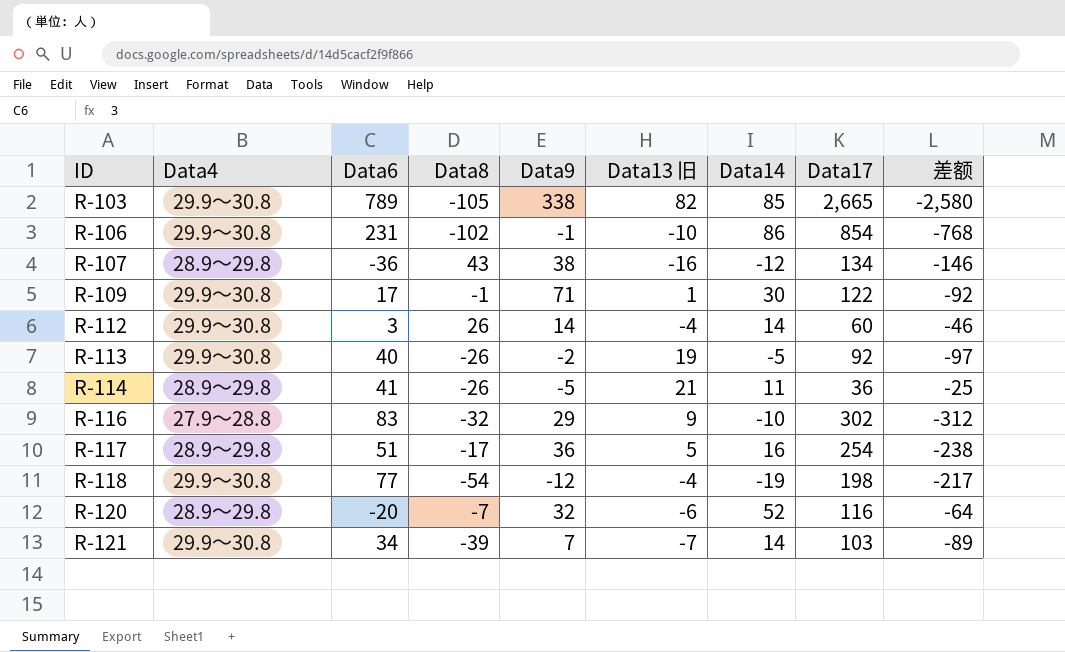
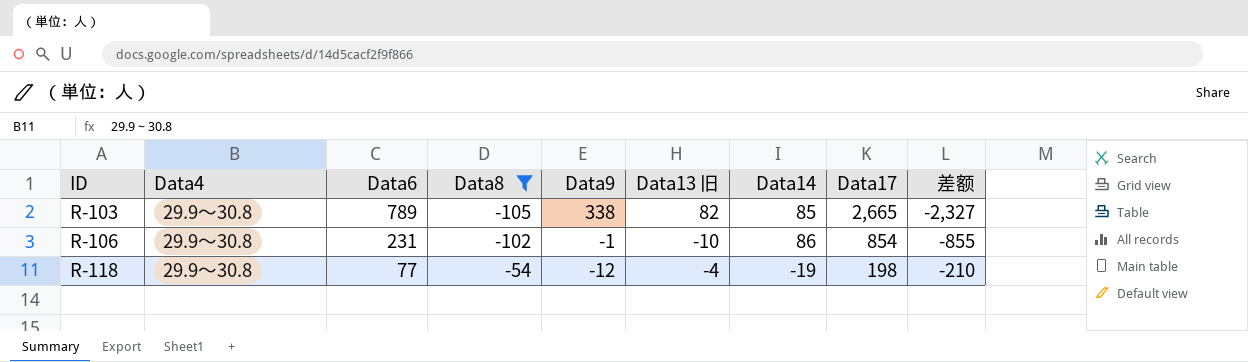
filter: none -> Data8 <= -54
column 差额 | formula: [Data14] - [Data17] -> [Data9] - [Data17]

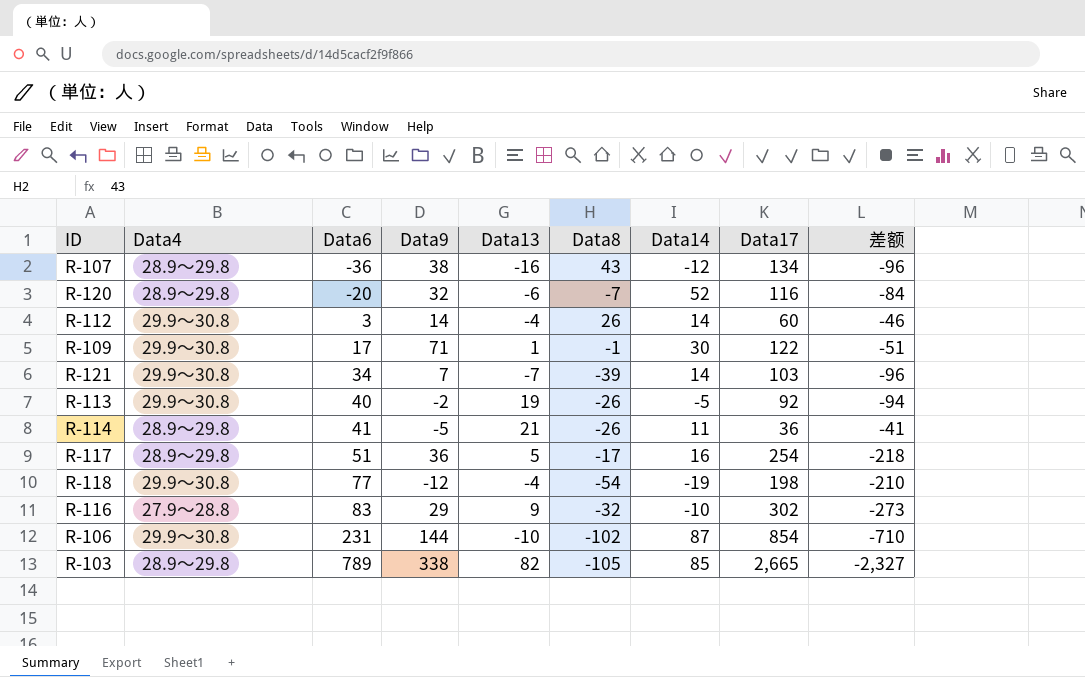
filter: Data8 <= -54 -> none
row order: ID ascending -> Data6 ascending
column name: Data13 旧 -> Data13
column Data8 | position: 4 -> 6
R-106 | Data9: -1 -> 144
R-106 | Data14: 86 -> 87
R-106 | 差额: -855 -> -710
R-103 | Data4: 29.9～30.8 -> 28.9～29.8

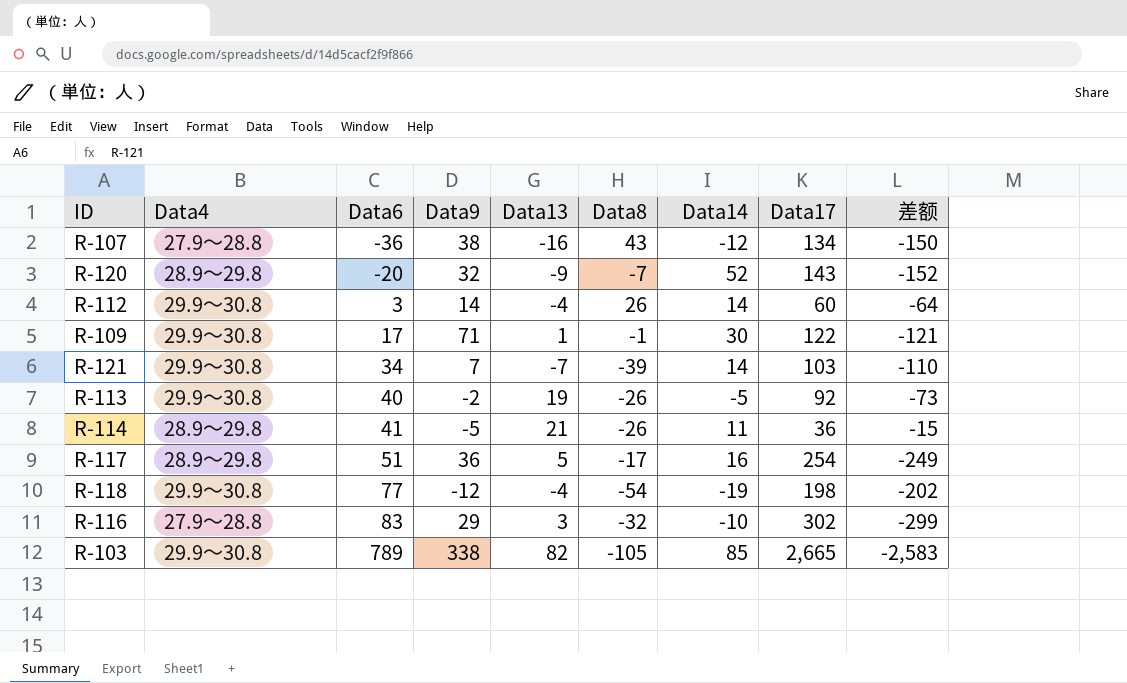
column 差额 | formula: [Data9] - [Data17] -> [Data13] - [Data17]
row R-106: 29.9～30.8 | 231 | 144 | -10 | -102 | 87 | 854 | -710 -> none
R-107 | Data4: 28.9～29.8 -> 27.9～28.8
R-120 | Data13: -6 -> -9
R-120 | Data17: 116 -> 143
R-116 | Data13: 9 -> 3
R-103 | Data4: 28.9～29.8 -> 29.9～30.8

